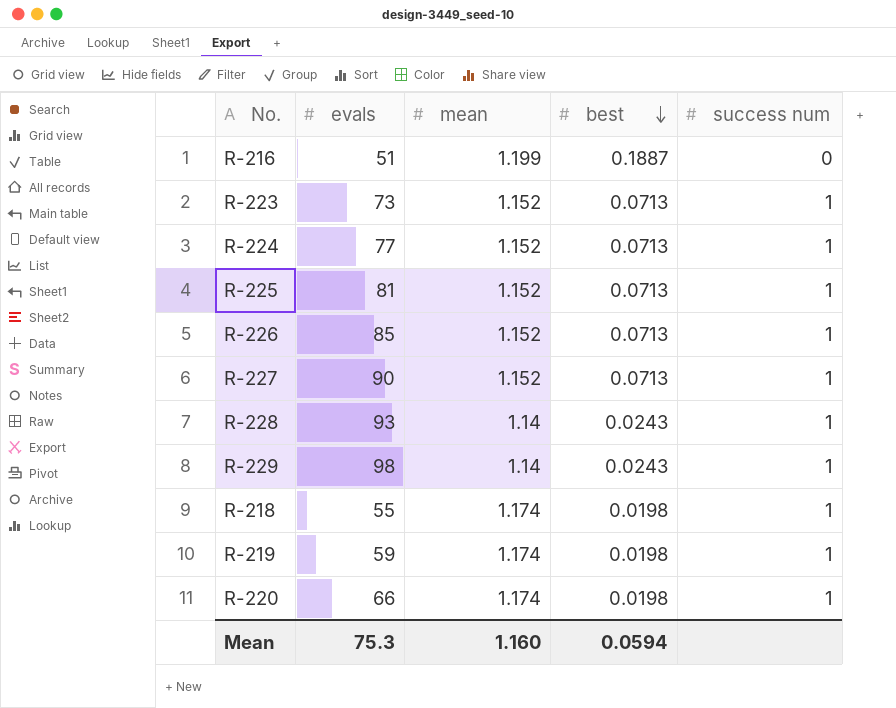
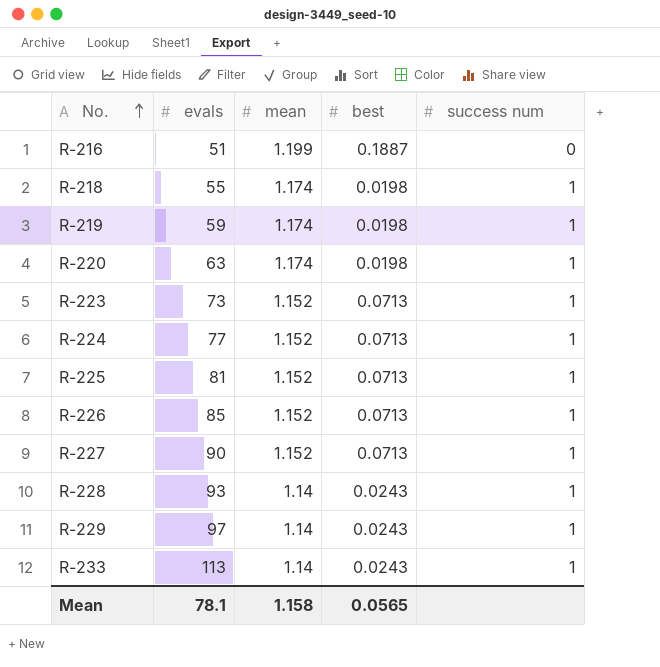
row order: best descending -> No. ascending
R-220 | evals: 66 -> 63
R-229 | evals: 98 -> 97
row R-233: none -> 113 | 1.14 | 0.0243 | 1
Mean | evals: 75.3 -> 78.1
Mean | mean: 1.160 -> 1.158
Mean | best: 0.0594 -> 0.0565

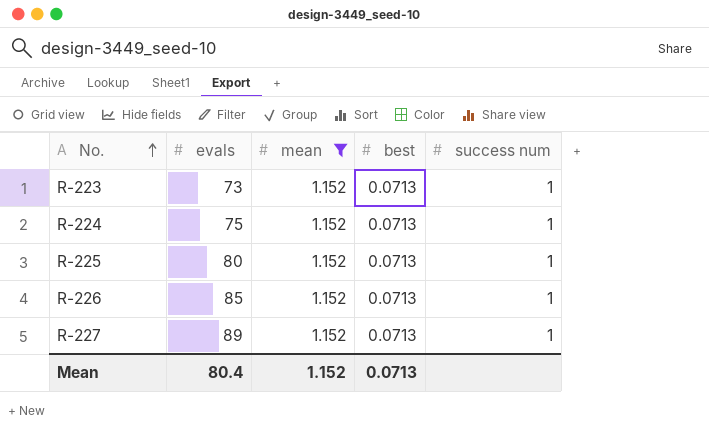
filter: none -> mean = 1.152
R-224 | evals: 77 -> 75
R-225 | evals: 81 -> 80
R-227 | evals: 90 -> 89
Mean | evals: 78.1 -> 80.4
Mean | mean: 1.158 -> 1.152
Mean | best: 0.0565 -> 0.0713

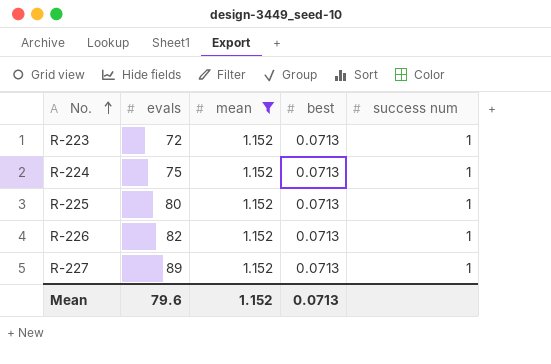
R-223 | evals: 73 -> 72
R-226 | evals: 85 -> 82
Mean | evals: 80.4 -> 79.6

